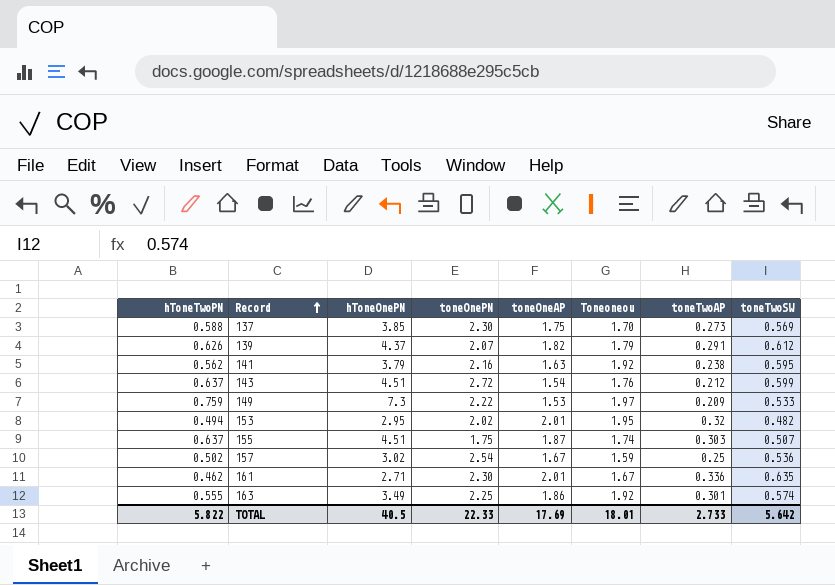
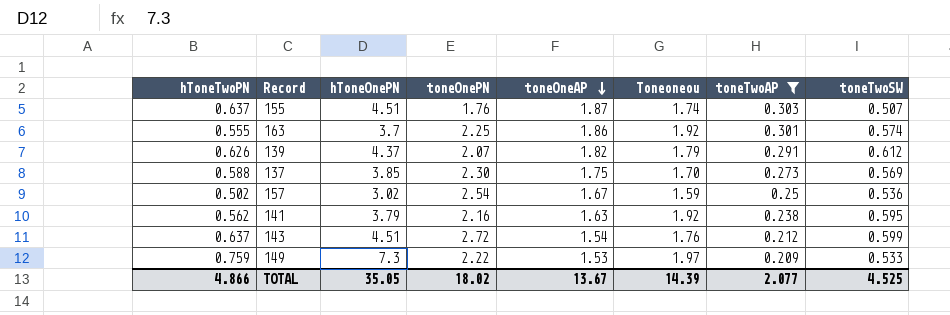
filter: none -> toneTwoAP <= 0.303
row order: Record ascending -> toneOneAP descending
155 | toneOnePN: 1.75 -> 1.76
163 | hToneOnePN: 3.49 -> 3.7
TOTAL | hToneTwoPN: 5.822 -> 4.866
TOTAL | hToneOnePN: 40.5 -> 35.05
TOTAL | toneOnePN: 22.33 -> 18.02
TOTAL | toneOneAP: 17.69 -> 13.67
TOTAL | Toneoneou: 18.01 -> 14.39
TOTAL | toneTwoAP: 2.733 -> 2.077
TOTAL | toneTwoSW: 5.642 -> 4.525

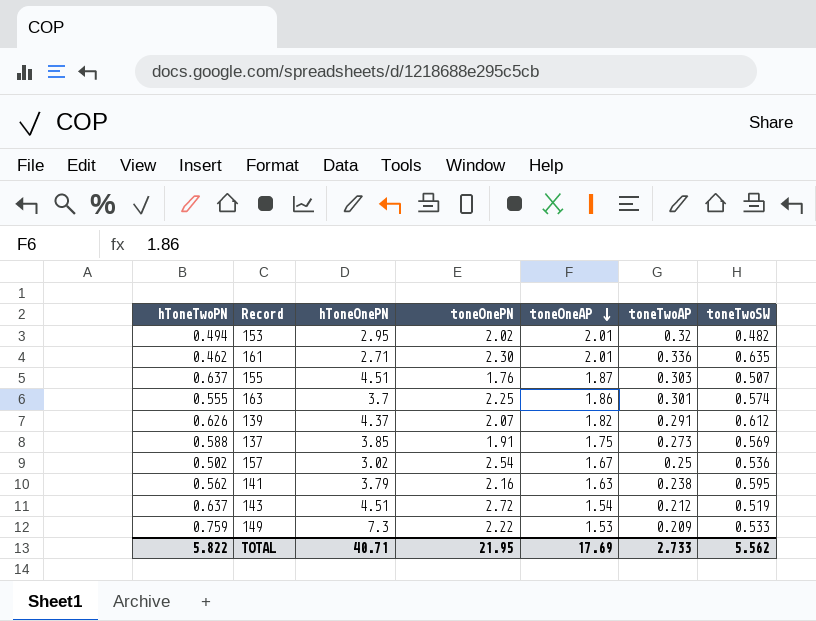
filter: toneTwoAP <= 0.303 -> none
column Toneoneou | position: 6 -> none
137 | toneOnePN: 2.30 -> 1.91
143 | toneTwoSW: 0.599 -> 0.519
TOTAL | hToneTwoPN: 4.866 -> 5.822
TOTAL | hToneOnePN: 35.05 -> 40.71
TOTAL | toneOnePN: 18.02 -> 21.95
TOTAL | toneOneAP: 13.67 -> 17.69
TOTAL | toneTwoAP: 2.077 -> 2.733
TOTAL | toneTwoSW: 4.525 -> 5.562

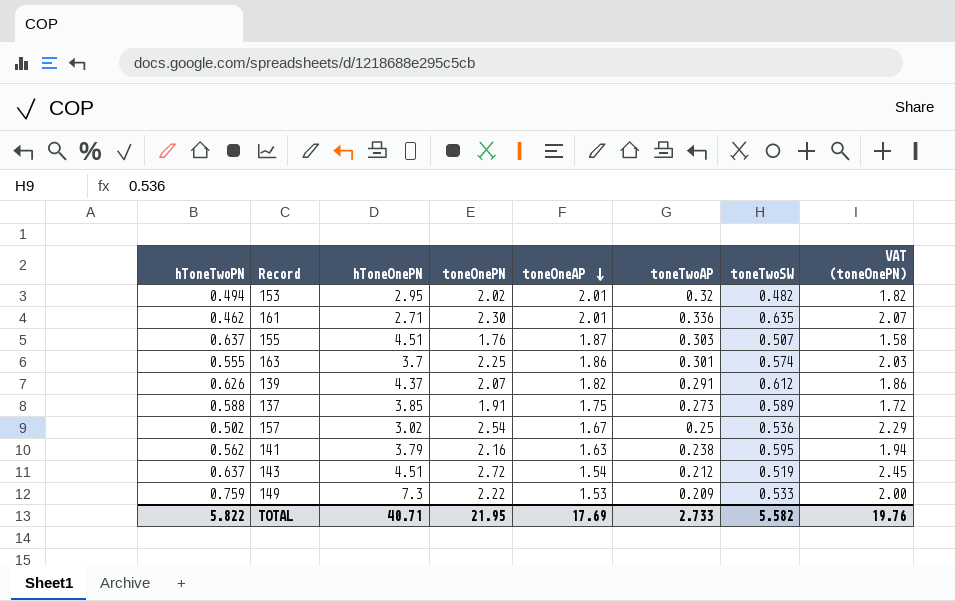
column VAT (toneOnePN) | formula: none -> [toneOnePN] * 0.9
137 | toneTwoSW: 0.569 -> 0.589
TOTAL | toneTwoSW: 5.562 -> 5.582

